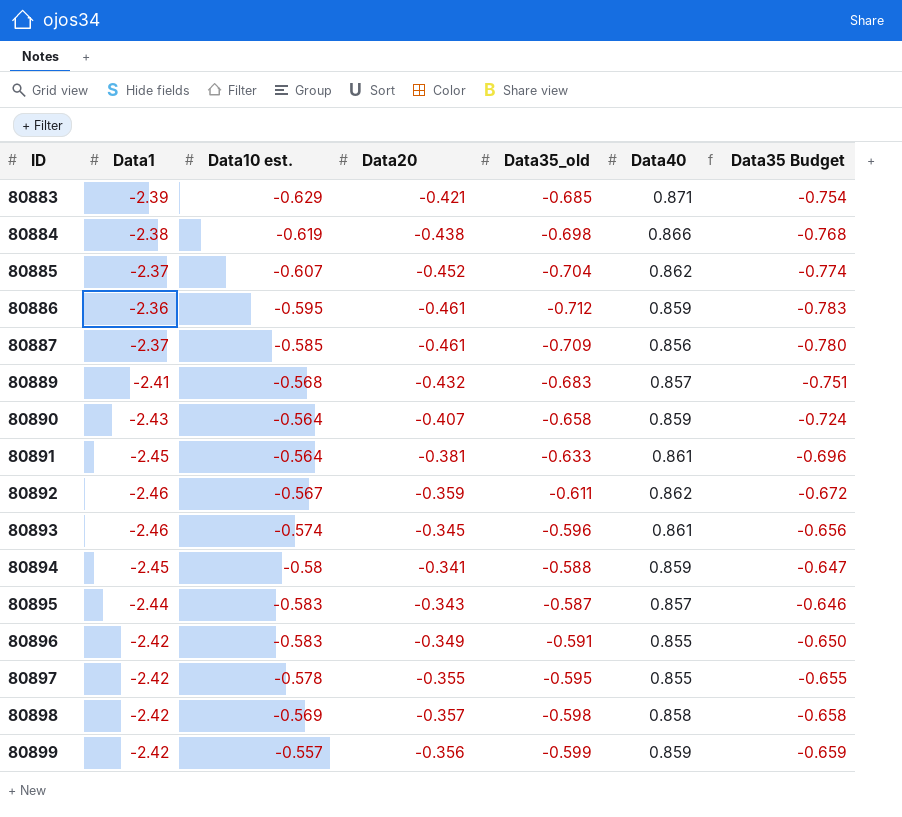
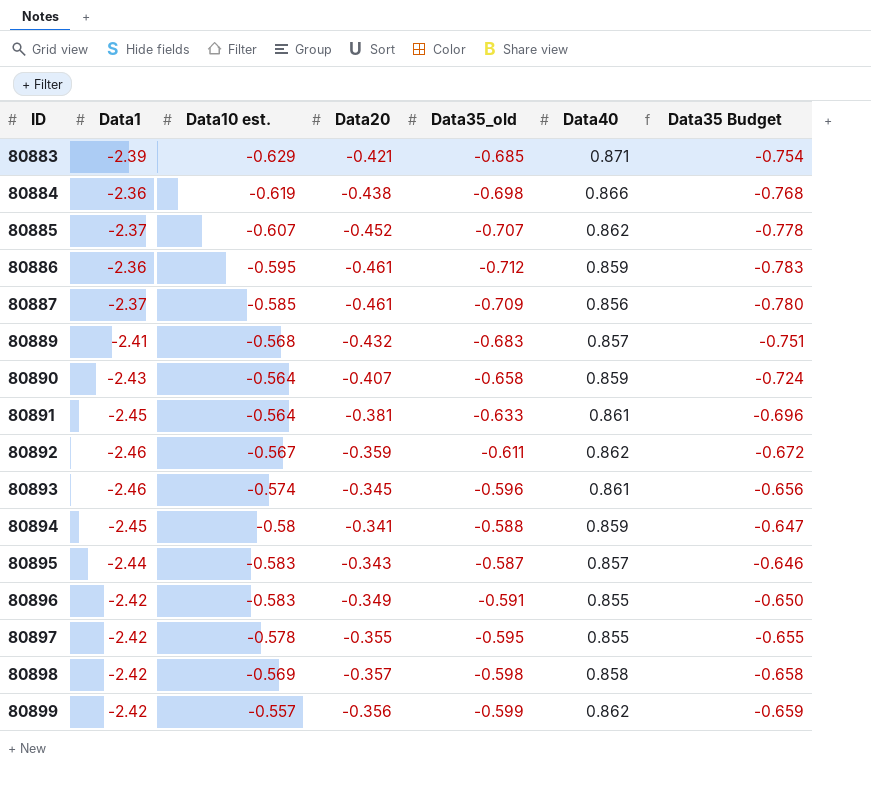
80884 | Data1: -2.38 -> -2.36
80885 | Data35_old: -0.704 -> -0.707
80885 | Data35 Budget: -0.774 -> -0.778
80899 | Data40: 0.859 -> 0.862

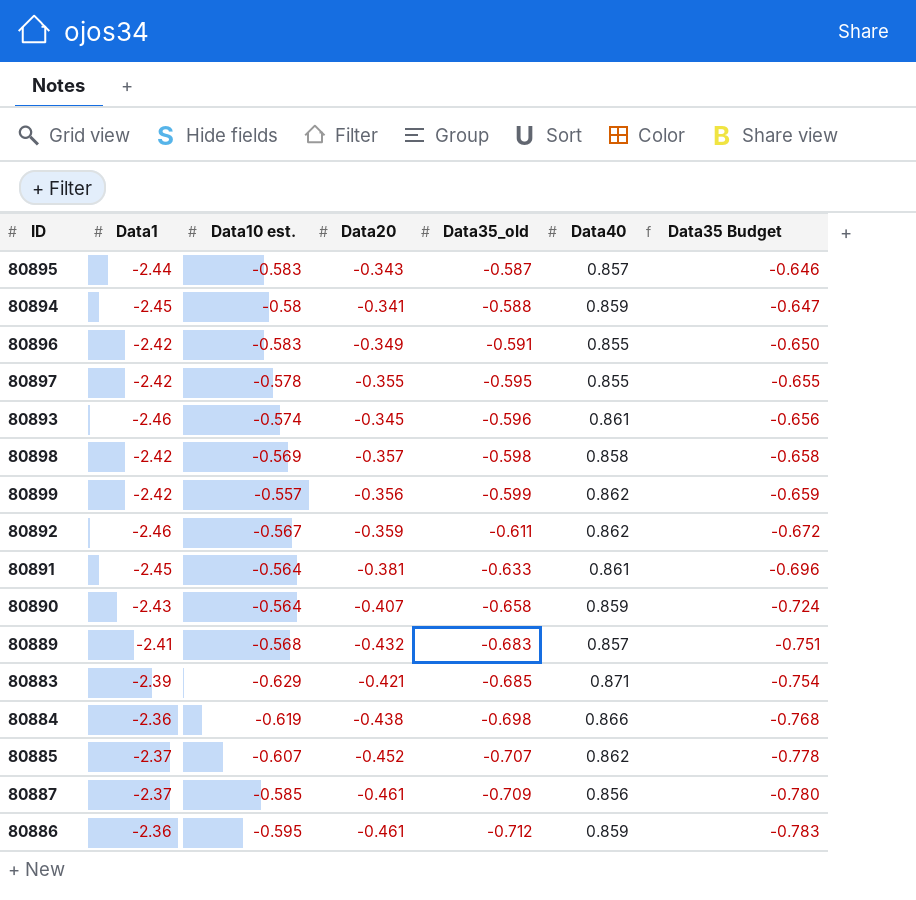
row order: ID ascending -> Data35_old descending

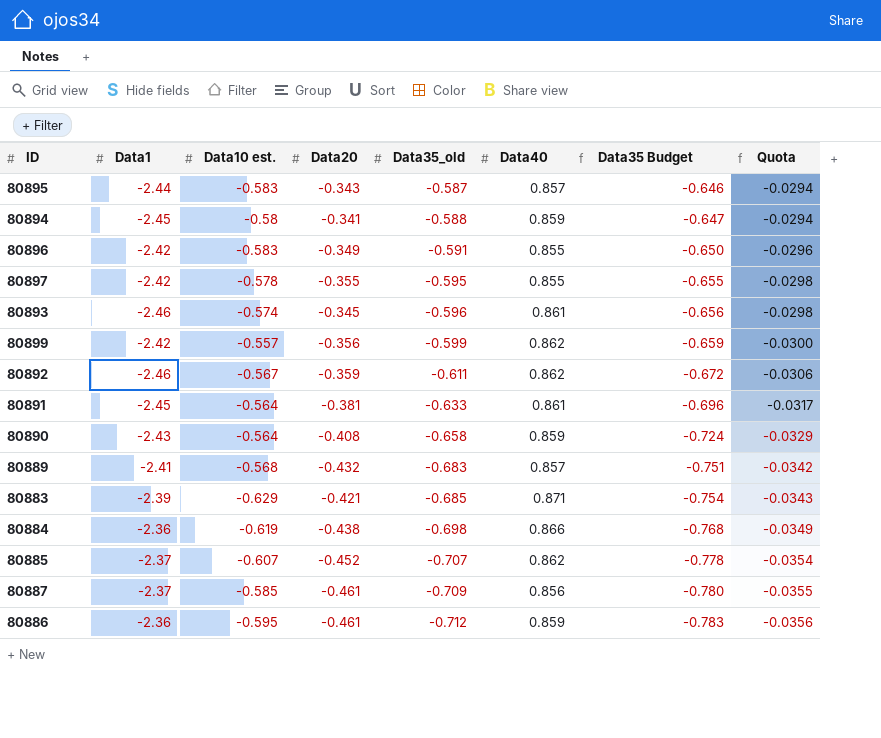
column Quota | formula: none -> [Data35_old] * 0.05
row 80898: -2.42 | -0.569 | -0.357 | -0.598 | 0.858 | -0.658 -> none
80890 | Data20: -0.407 -> -0.408

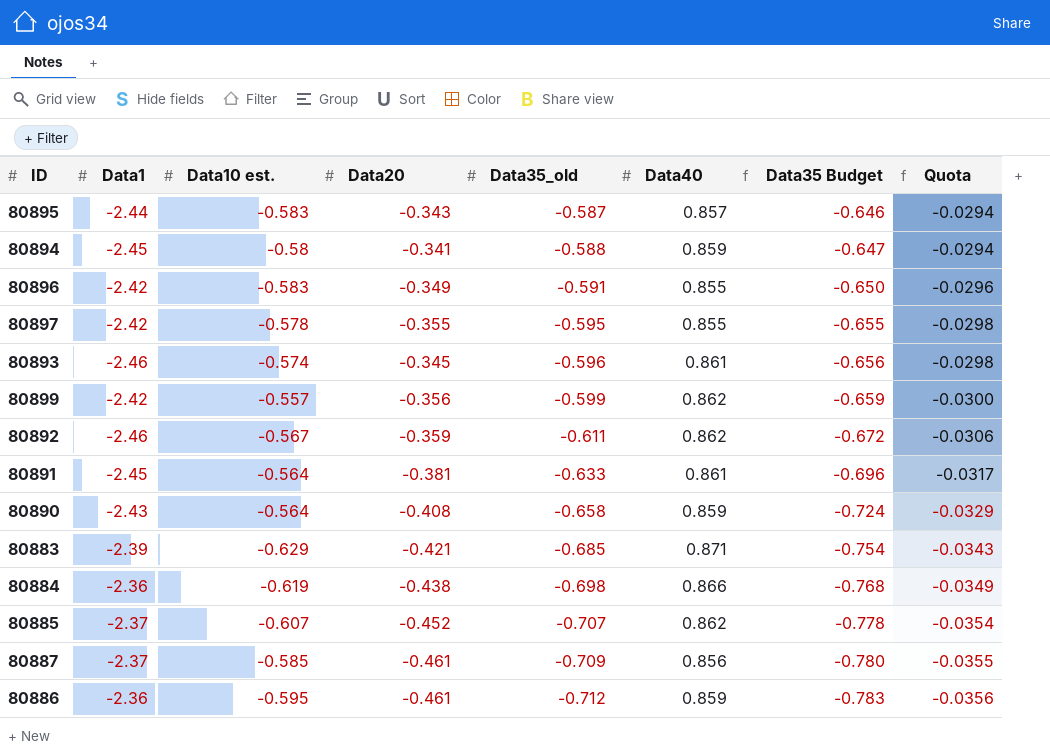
row 80889: -2.41 | -0.568 | -0.432 | -0.683 | 0.857 | -0.751 | -0.0342 -> none

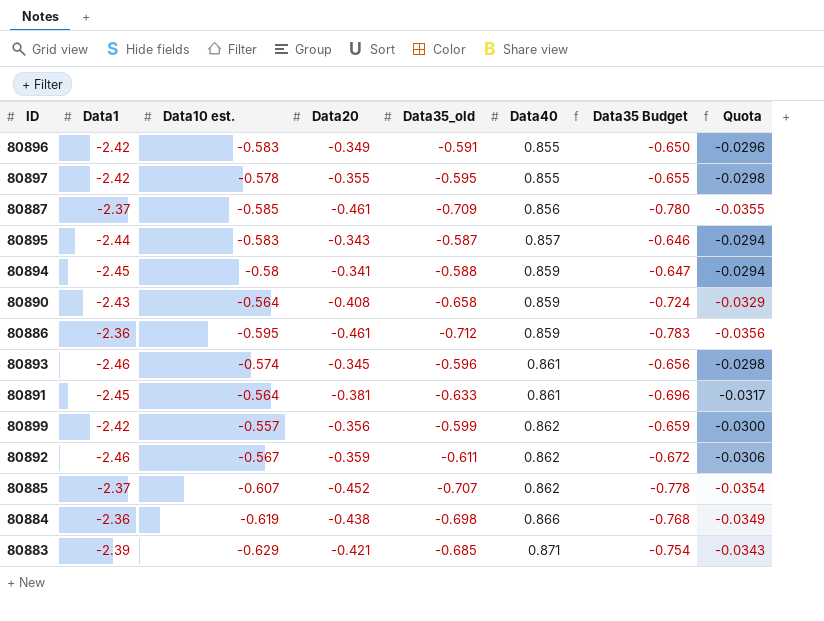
row order: Data35_old descending -> Data40 ascending

